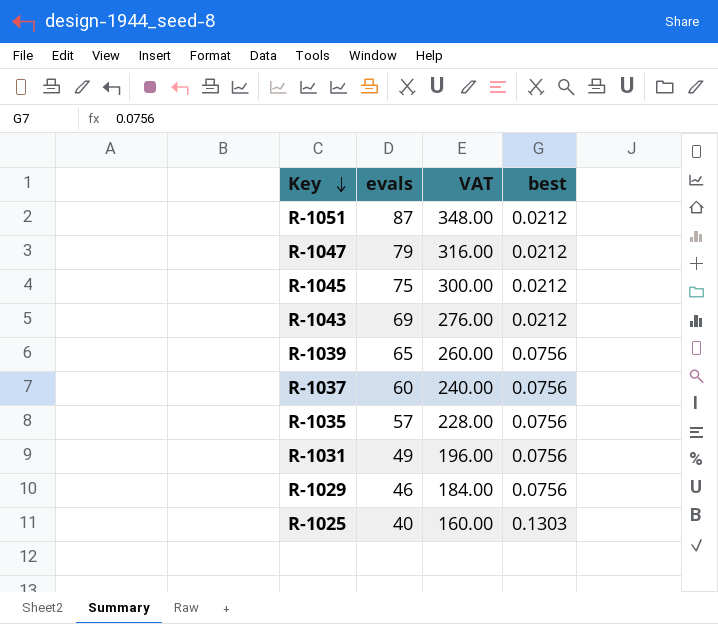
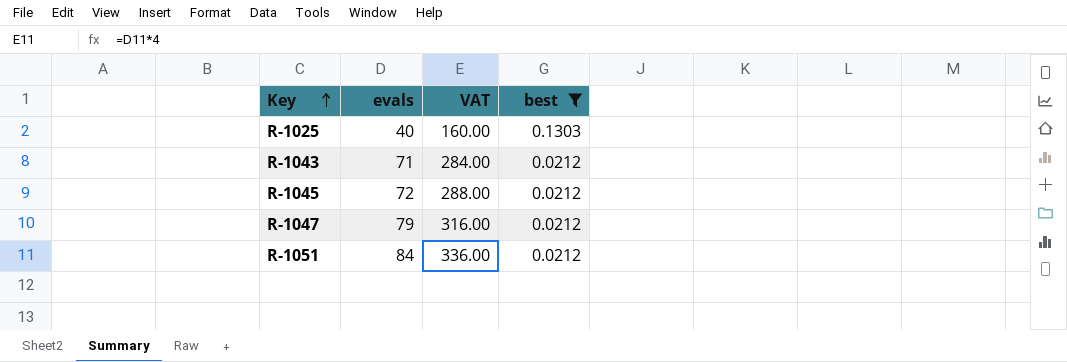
filter: none -> best != 0.0756
row order: Key descending -> Key ascending
R-1043 | evals: 69 -> 71
R-1043 | VAT: 276.00 -> 284.00
R-1045 | evals: 75 -> 72
R-1045 | VAT: 300.00 -> 288.00
R-1051 | evals: 87 -> 84
R-1051 | VAT: 348.00 -> 336.00

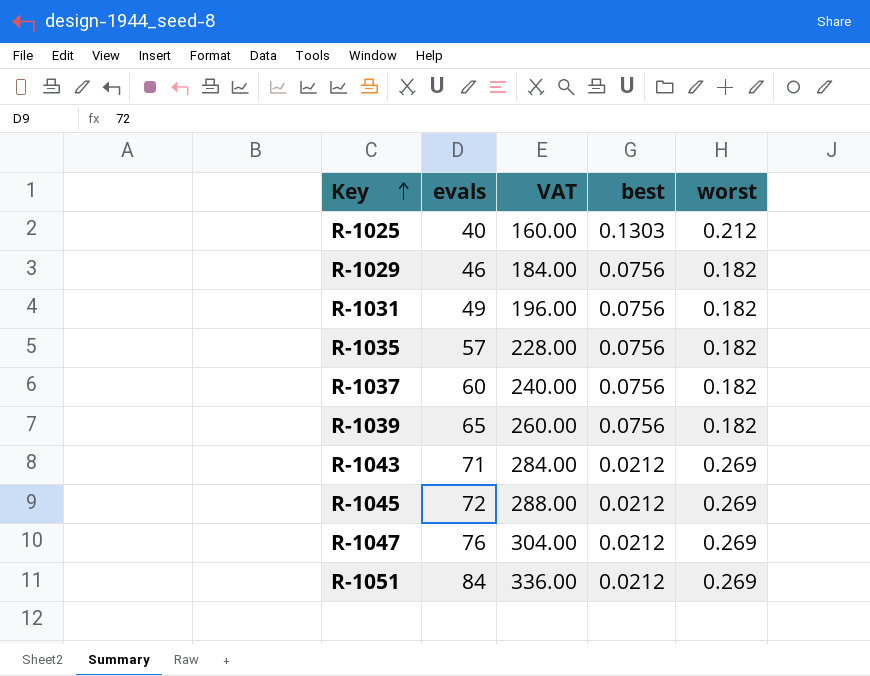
filter: best != 0.0756 -> none
column worst | position: none -> 5
R-1047 | evals: 79 -> 76
R-1047 | VAT: 316.00 -> 304.00

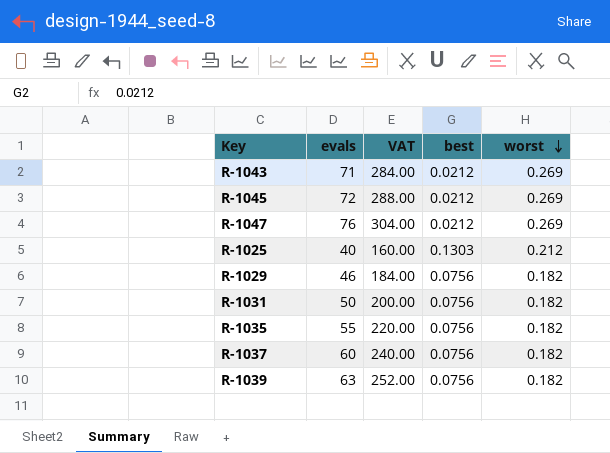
row order: Key ascending -> worst descending
row R-1051: 84 | 336.00 | 0.0212 | 0.269 -> none
R-1031 | evals: 49 -> 50
R-1031 | VAT: 196.00 -> 200.00
R-1035 | evals: 57 -> 55
R-1035 | VAT: 228.00 -> 220.00
R-1039 | evals: 65 -> 63
R-1039 | VAT: 260.00 -> 252.00

